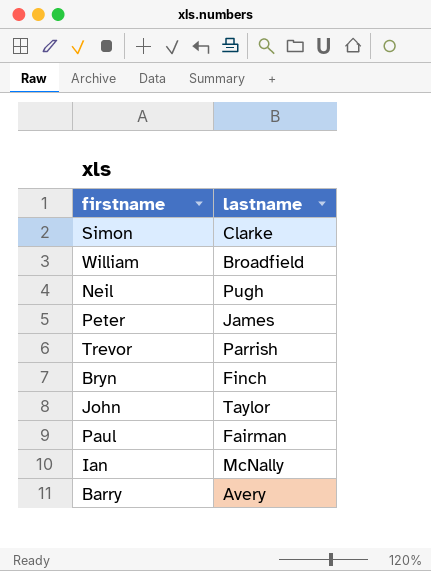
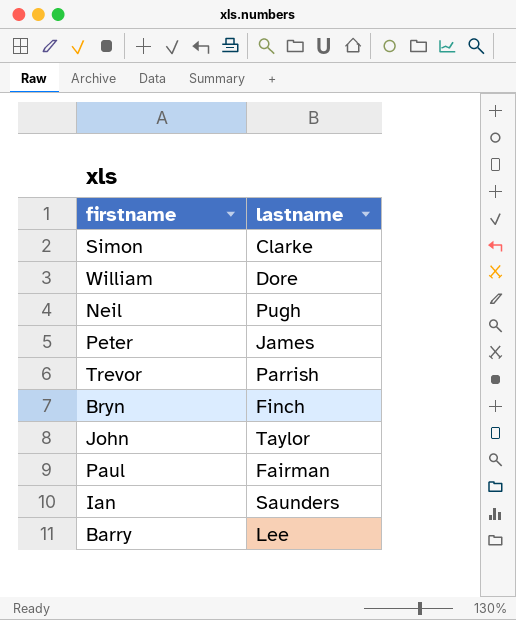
William | lastname: Broadfield -> Dore
Ian | lastname: McNally -> Saunders
Barry | lastname: Avery -> Lee

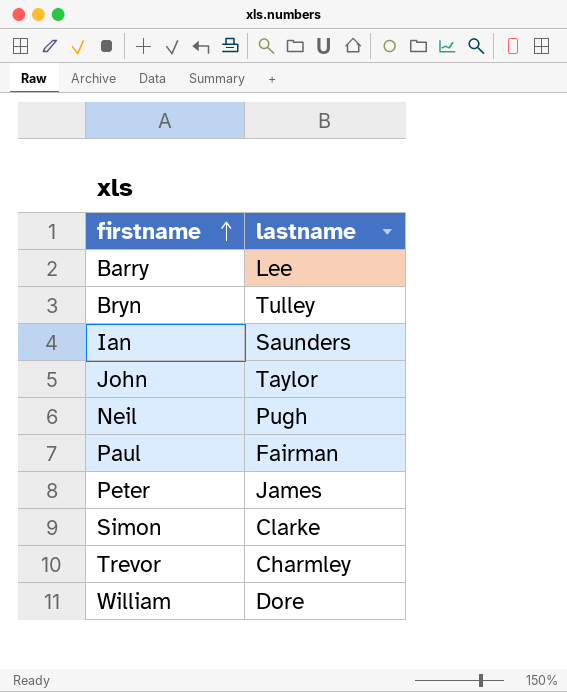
row order: none -> firstname ascending
Bryn | lastname: Finch -> Tulley
Trevor | lastname: Parrish -> Charmley

